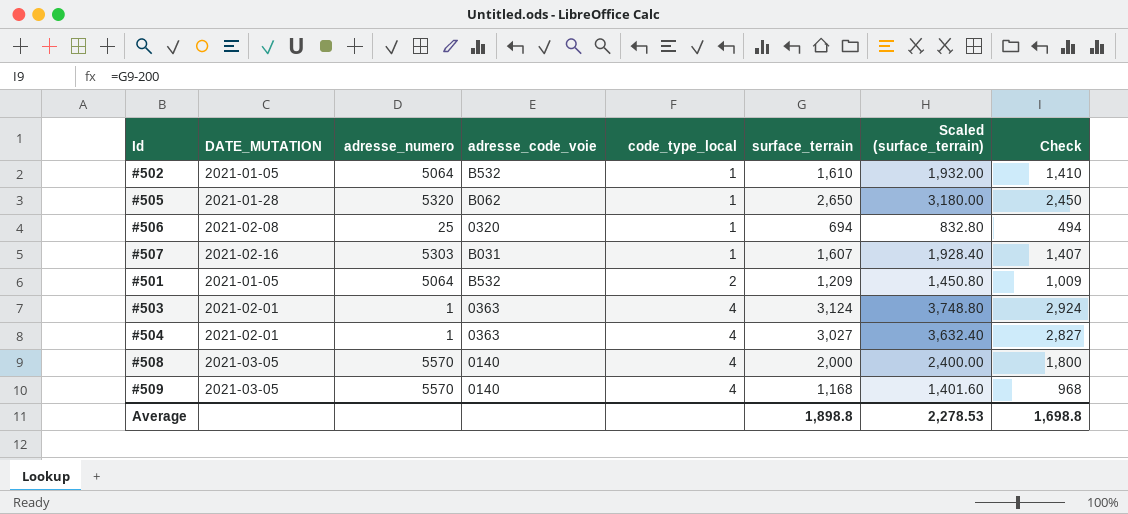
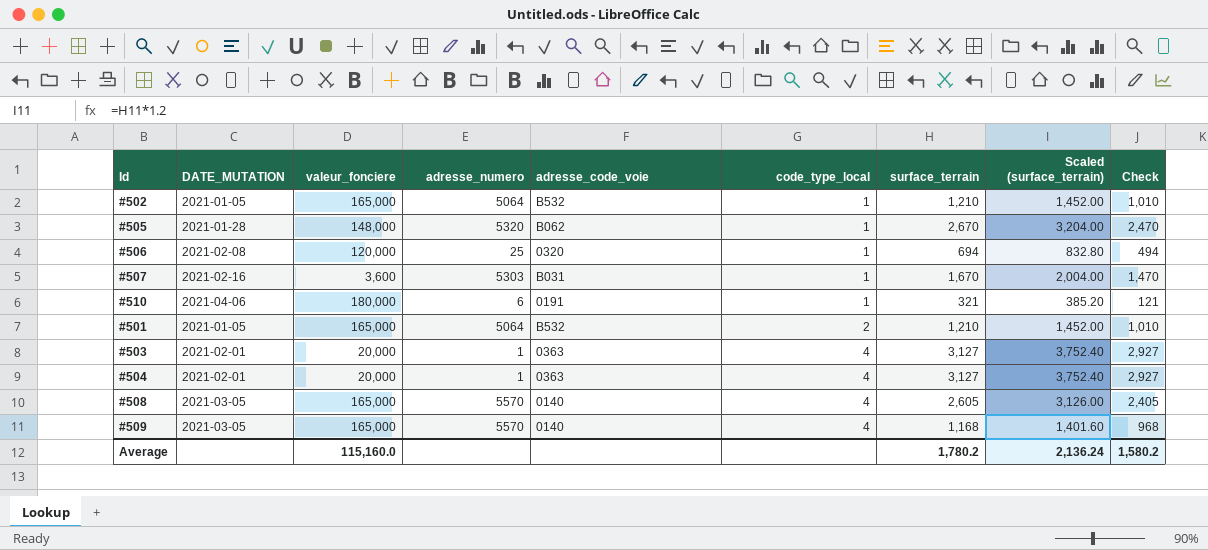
column valeur_fonciere | position: none -> 3
#502 | surface_terrain: 1,610 -> 1,210
#502 | Scaled (surface_terrain): 1,932.00 -> 1,452.00
#502 | Check: 1,410 -> 1,010
#505 | surface_terrain: 2,650 -> 2,670
#505 | Scaled (surface_terrain): 3,180.00 -> 3,204.00
#505 | Check: 2,450 -> 2,470
#507 | surface_terrain: 1,607 -> 1,670
#507 | Scaled (surface_terrain): 1,928.40 -> 2,004.00
#507 | Check: 1,407 -> 1,470
row #510: none -> 2021-04-06 | 180,000 | 6 | 0191 | 1 | 321 | 385.20 | 121
#501 | surface_terrain: 1,209 -> 1,210
#501 | Scaled (surface_terrain): 1,450.80 -> 1,452.00
#501 | Check: 1,009 -> 1,010
#503 | surface_terrain: 3,124 -> 3,127
#503 | Scaled (surface_terrain): 3,748.80 -> 3,752.40
#503 | Check: 2,924 -> 2,927
#504 | surface_terrain: 3,027 -> 3,127
#504 | Scaled (surface_terrain): 3,632.40 -> 3,752.40
#504 | Check: 2,827 -> 2,927
#508 | surface_terrain: 2,000 -> 2,605
#508 | Scaled (surface_terrain): 2,400.00 -> 3,126.00
#508 | Check: 1,800 -> 2,405
Average | surface_terrain: 1,898.8 -> 1,780.2
Average | Scaled (surface_terrain): 2,278.53 -> 2,136.24
Average | Check: 1,698.8 -> 1,580.2

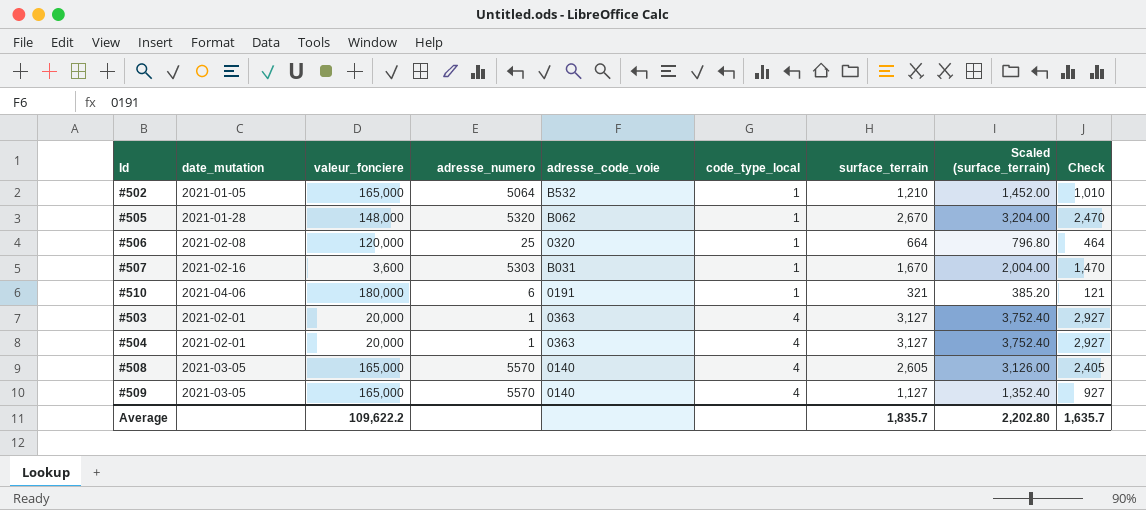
column name: DATE_MUTATION -> date_mutation
row #501: 2021-01-05 | 165,000 | 5064 | B532 | 2 | 1,210 | 1,452.00 | 1,010 -> none
#506 | surface_terrain: 694 -> 664
#506 | Scaled (surface_terrain): 832.80 -> 796.80
#506 | Check: 494 -> 464
#509 | surface_terrain: 1,168 -> 1,127
#509 | Scaled (surface_terrain): 1,401.60 -> 1,352.40
#509 | Check: 968 -> 927
Average | valeur_fonciere: 115,160.0 -> 109,622.2
Average | surface_terrain: 1,780.2 -> 1,835.7
Average | Scaled (surface_terrain): 2,136.24 -> 2,202.80
Average | Check: 1,580.2 -> 1,635.7

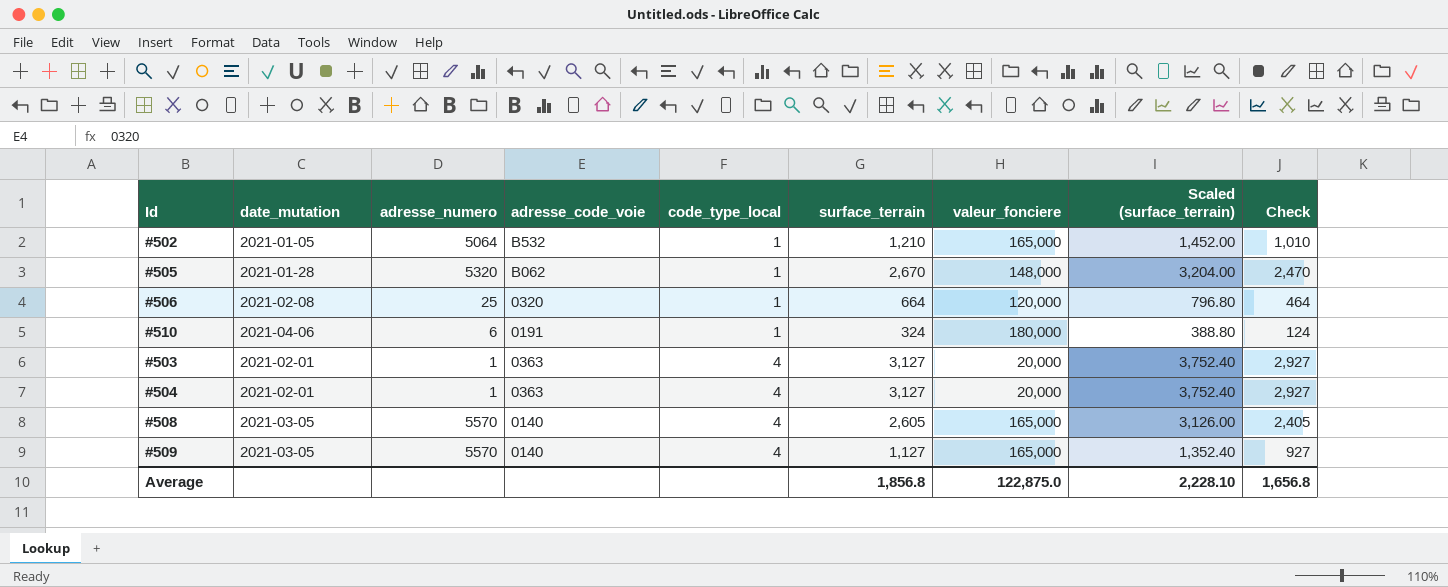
column valeur_fonciere | position: 3 -> 7
row #507: 2021-02-16 | 3,600 | 5303 | B031 | 1 | 1,670 | 2,004.00 | 1,470 -> none
#510 | surface_terrain: 321 -> 324
#510 | Scaled (surface_terrain): 385.20 -> 388.80
#510 | Check: 121 -> 124
Average | surface_terrain: 1,835.7 -> 1,856.8
Average | valeur_fonciere: 109,622.2 -> 122,875.0
Average | Scaled (surface_terrain): 2,202.80 -> 2,228.10
Average | Check: 1,635.7 -> 1,656.8

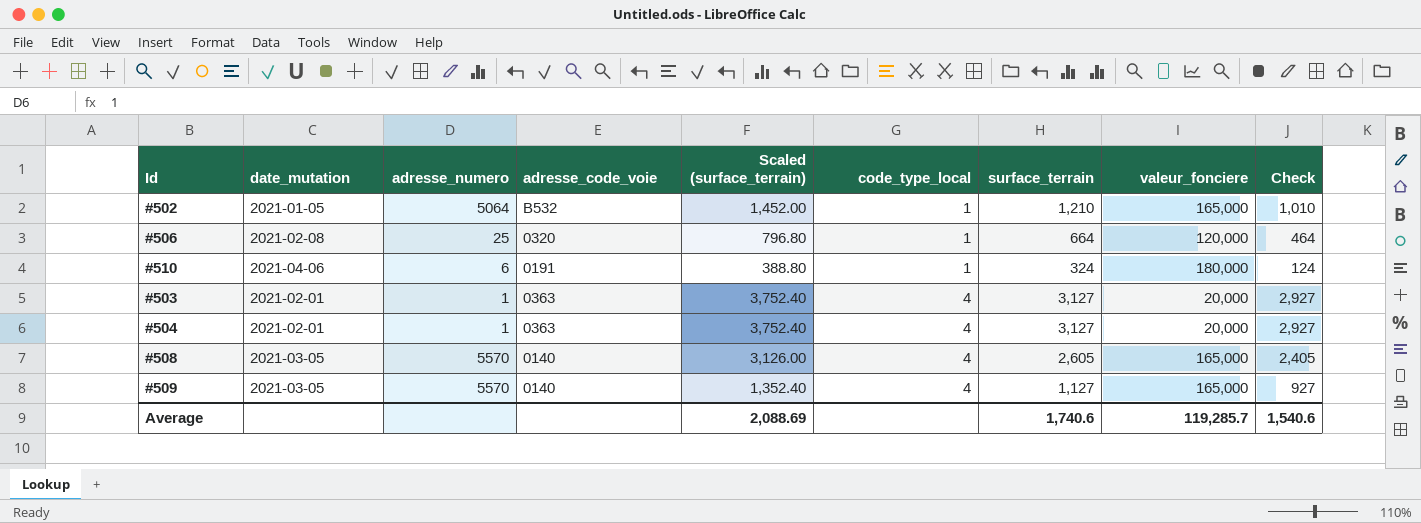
column Scaled (surface_terrain) | position: 8 -> 5
row #505: 2021-01-28 | 5320 | B062 | 1 | 2,670 | 148,000 | 3,204.00 | 2,470 -> none
Average | Scaled (surface_terrain): 2,228.10 -> 2,088.69
Average | surface_terrain: 1,856.8 -> 1,740.6
Average | valeur_fonciere: 122,875.0 -> 119,285.7
Average | Check: 1,656.8 -> 1,540.6

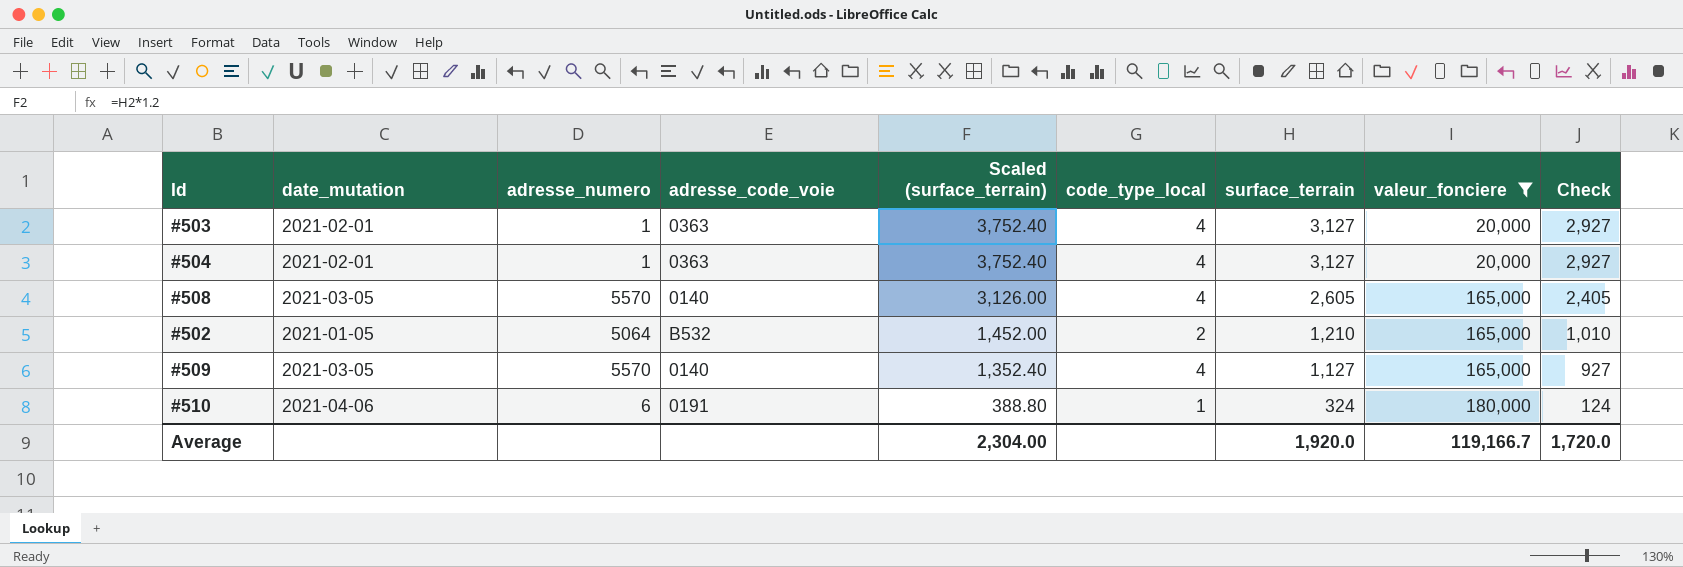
filter: none -> valeur_fonciere != 120,000
row order: code_type_local ascending -> Scaled (surface_terrain) descending
#502 | code_type_local: 1 -> 2
Average | Scaled (surface_terrain): 2,088.69 -> 2,304.00
Average | surface_terrain: 1,740.6 -> 1,920.0
Average | valeur_fonciere: 119,285.7 -> 119,166.7
Average | Check: 1,540.6 -> 1,720.0

